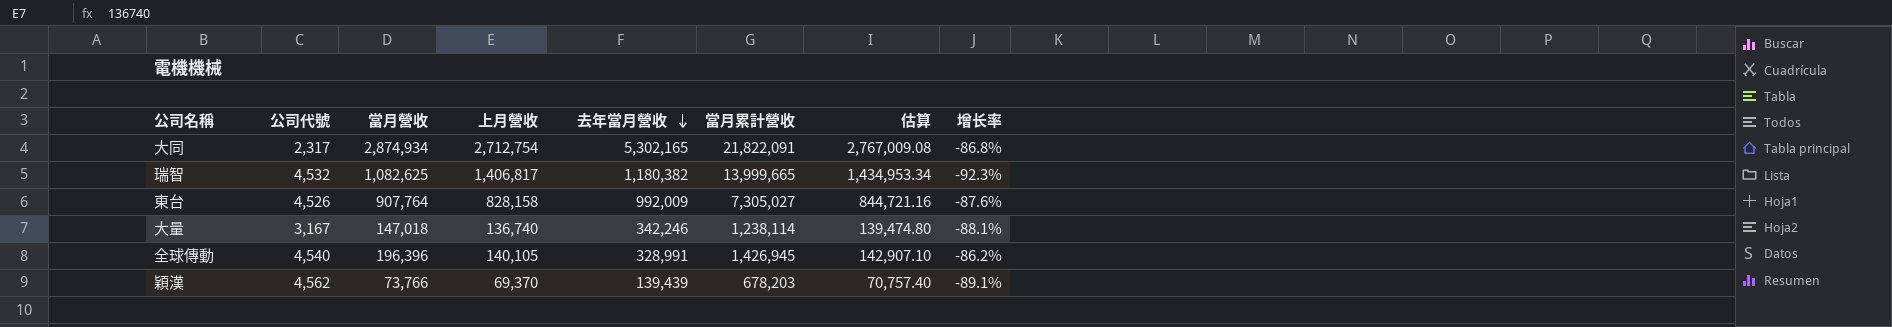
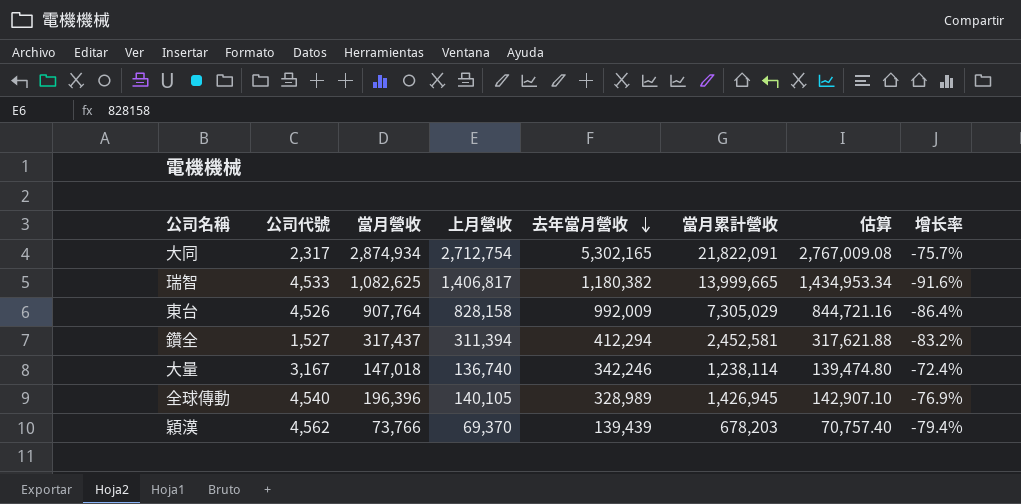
column 增长率 | formula: ([當月營收] - [當月累計營收]) / [當月累計營收] -> ([去年當月營收] - [當月累計營收]) / [當月累計營收]
瑞智 | 公司代號: 4,532 -> 4,533
東台 | 當月累計營收: 7,305,027 -> 7,305,029
row 鑽全: none -> 1,527 | 317,437 | 311,394 | 412,294 | 2,452,581 | 317,621.88 | -83.2%
全球傳動 | 去年當月營收: 328,991 -> 328,989

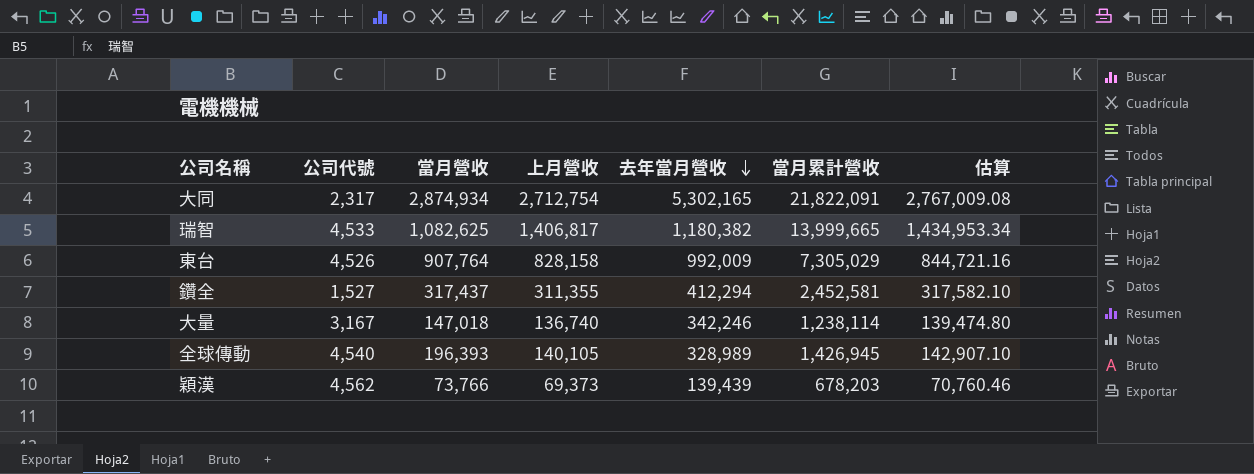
column 增长率 | formula: ([去年當月營收] - [當月累計營收]) / [當月累計營收] -> none
鑽全 | 上月營收: 311,394 -> 311,355
鑽全 | 估算: 317,621.88 -> 317,582.10
全球傳動 | 當月營收: 196,396 -> 196,393
穎漢 | 上月營收: 69,370 -> 69,373
穎漢 | 估算: 70,757.40 -> 70,760.46

